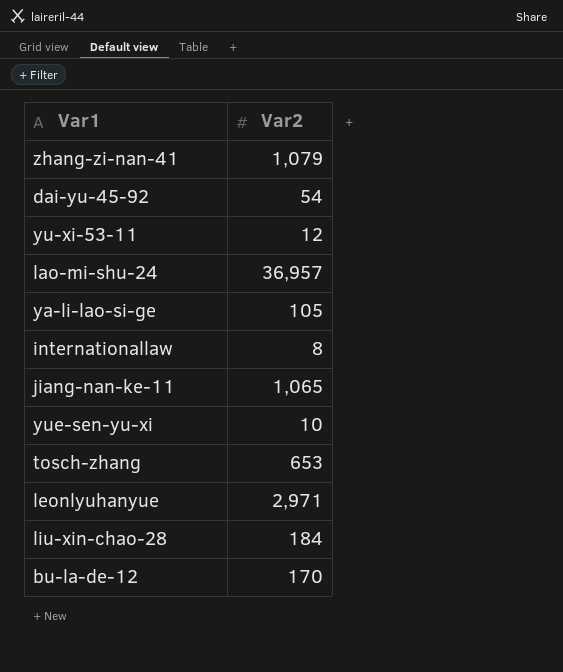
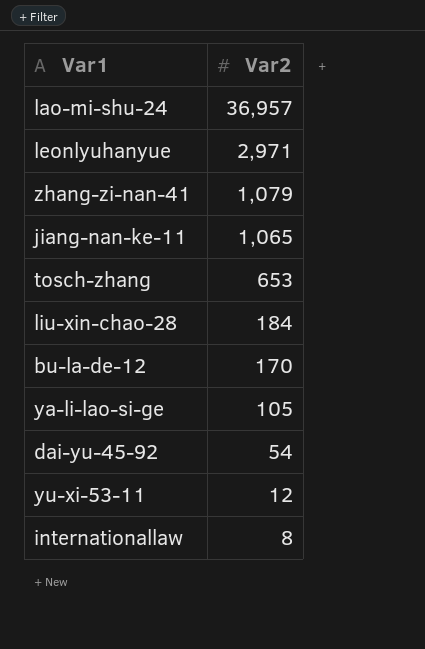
row order: none -> Var2 descending
row yue-sen-yu-xi: 10 -> none

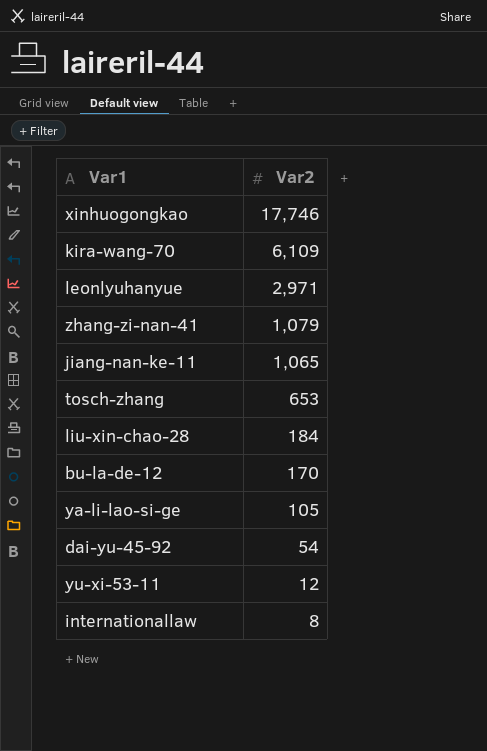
row lao-mi-shu-24: 36,957 -> none
row xinhuogongkao: none -> 17,746
row kira-wang-70: none -> 6,109

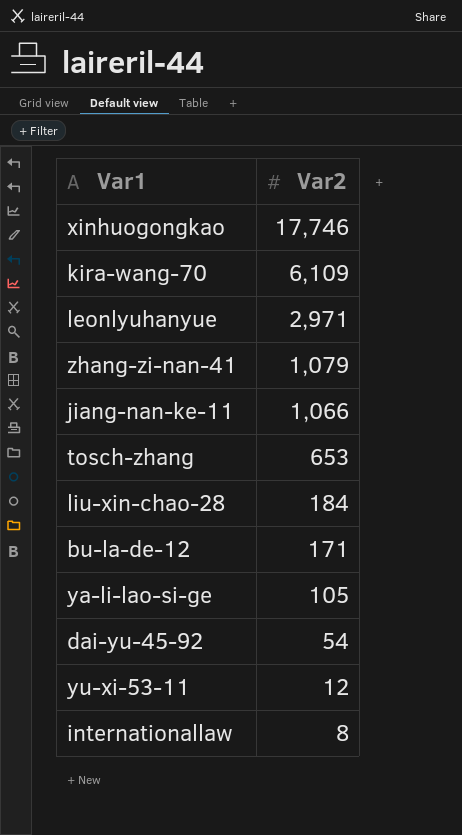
jiang-nan-ke-11 | Var2: 1,065 -> 1,066
bu-la-de-12 | Var2: 170 -> 171

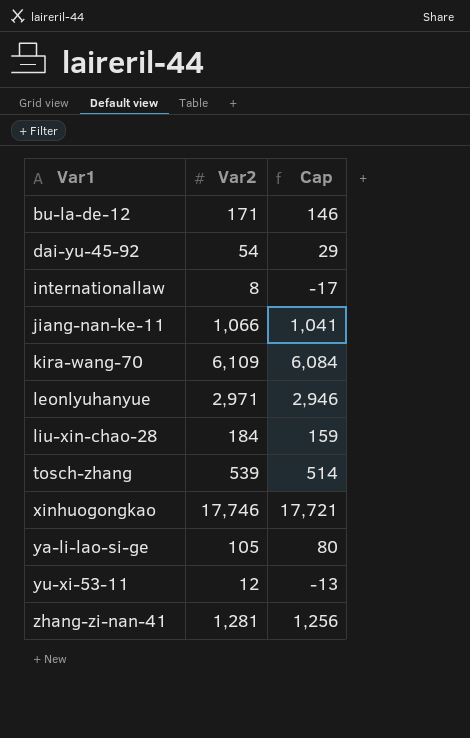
row order: Var2 descending -> Var1 ascending
column Cap | formula: none -> [Var2] - 25
tosch-zhang | Var2: 653 -> 539
zhang-zi-nan-41 | Var2: 1,079 -> 1,281

